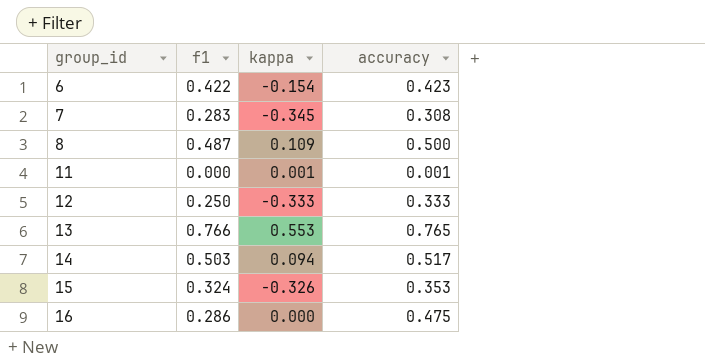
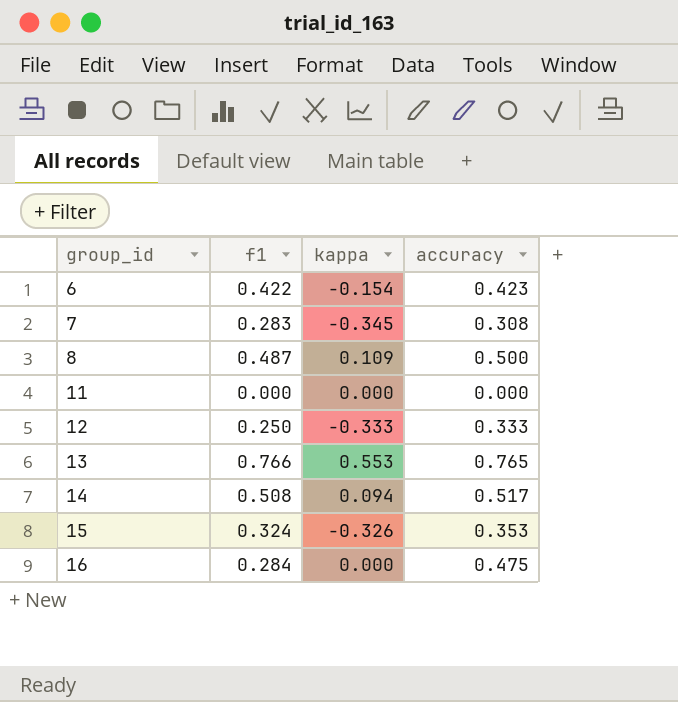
11 | kappa: 0.001 -> 0.000
11 | accuracy: 0.001 -> 0.000
14 | f1: 0.503 -> 0.508
16 | f1: 0.286 -> 0.284

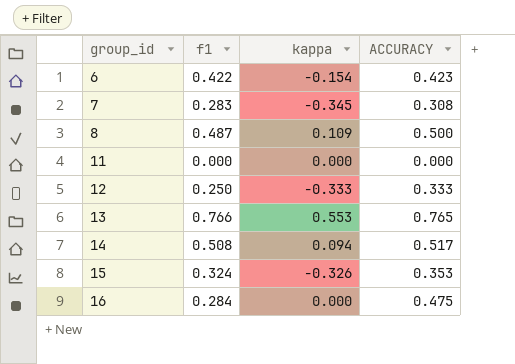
column name: accuracy -> ACCURACY

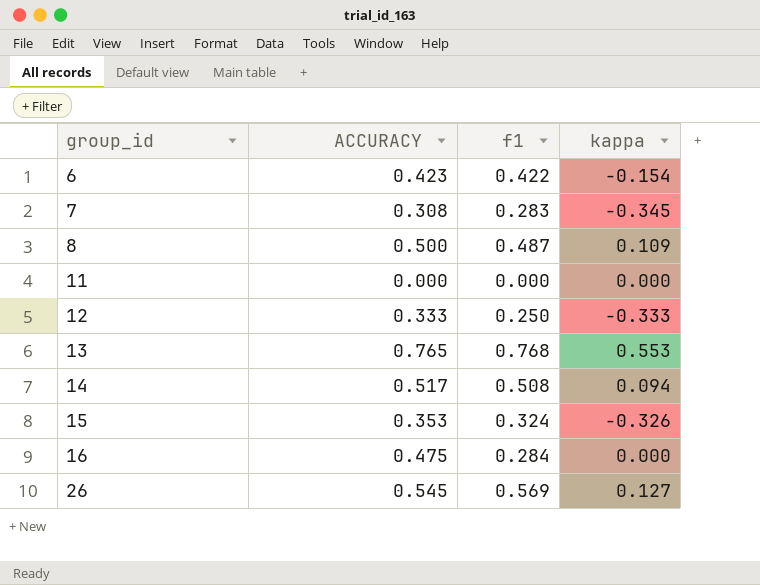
column ACCURACY | position: 4 -> 2
13 | f1: 0.766 -> 0.768
row 26: none -> 0.545 | 0.569 | 0.127

